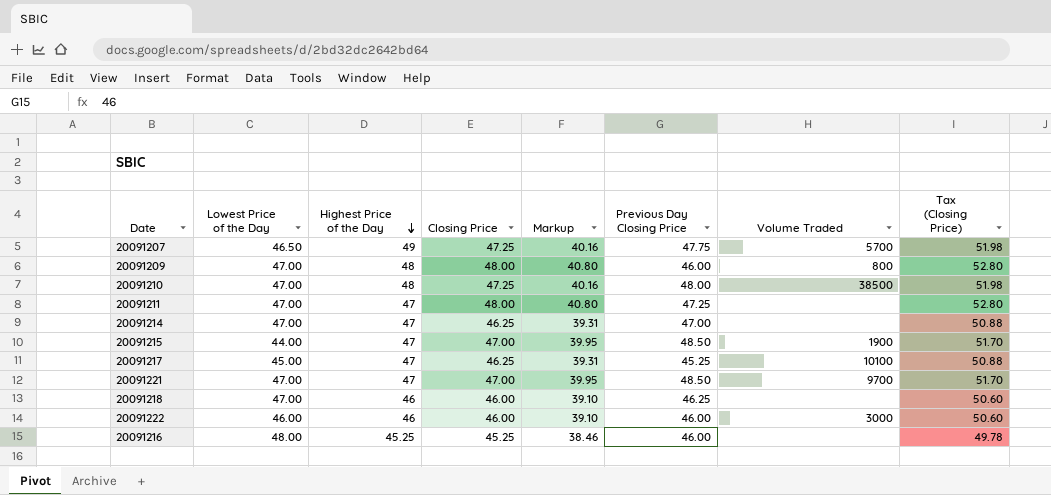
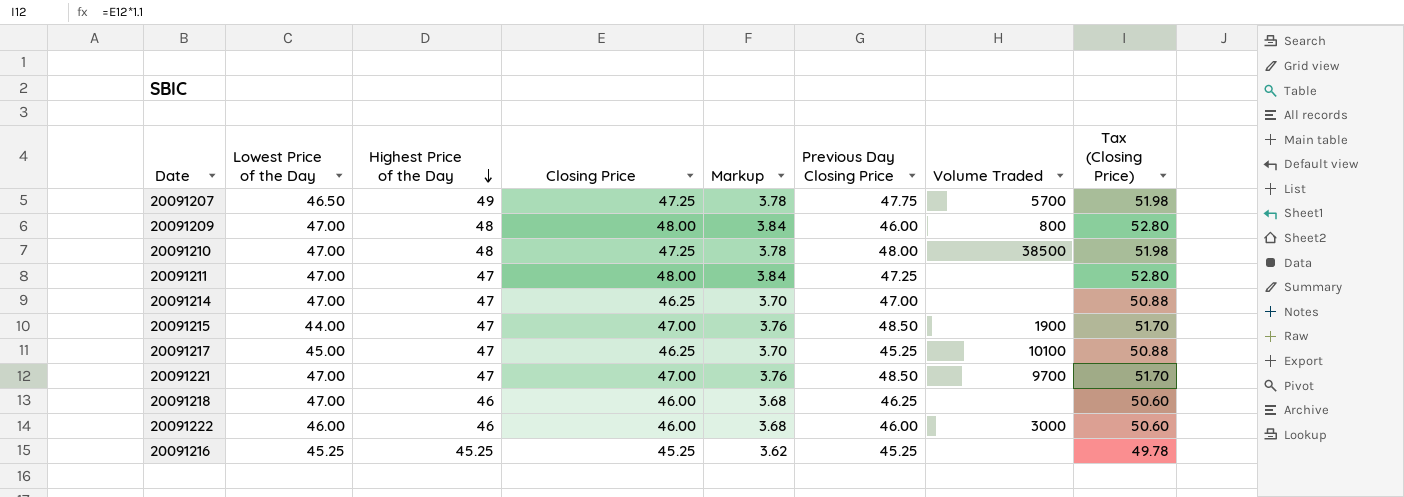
column Markup | formula: [Closing Price] * 0.85 -> [Closing Price] * 0.08
20091216 | Lowest Price of the Day: 48.00 -> 45.25
20091216 | Previous Day Closing Price: 46.00 -> 45.25

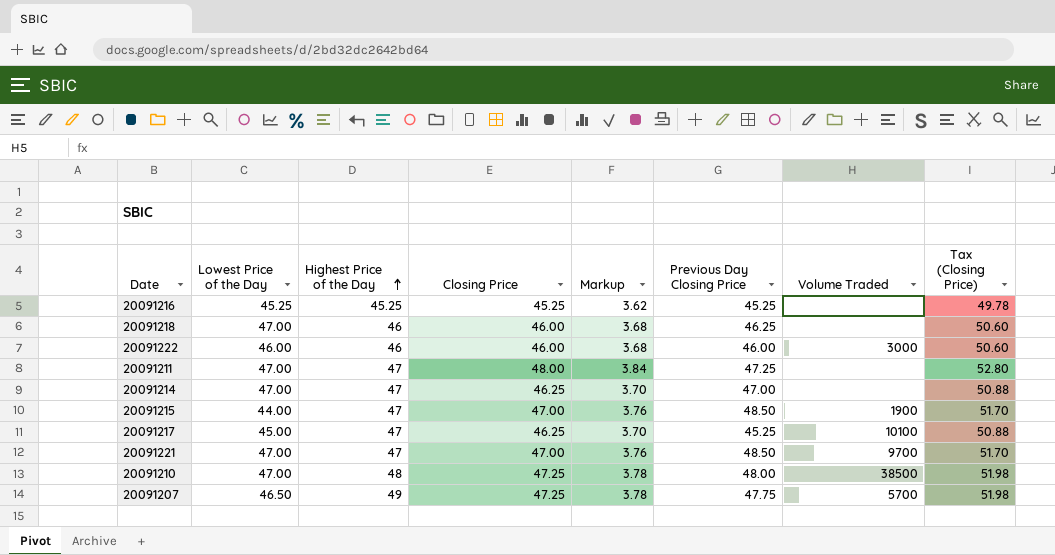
row order: Highest Price of the Day descending -> Highest Price of the Day ascending
row 20091209: 47.00 | 48 | 48.00 | 3.84 | 46.00 | 800 | 52.80 -> none

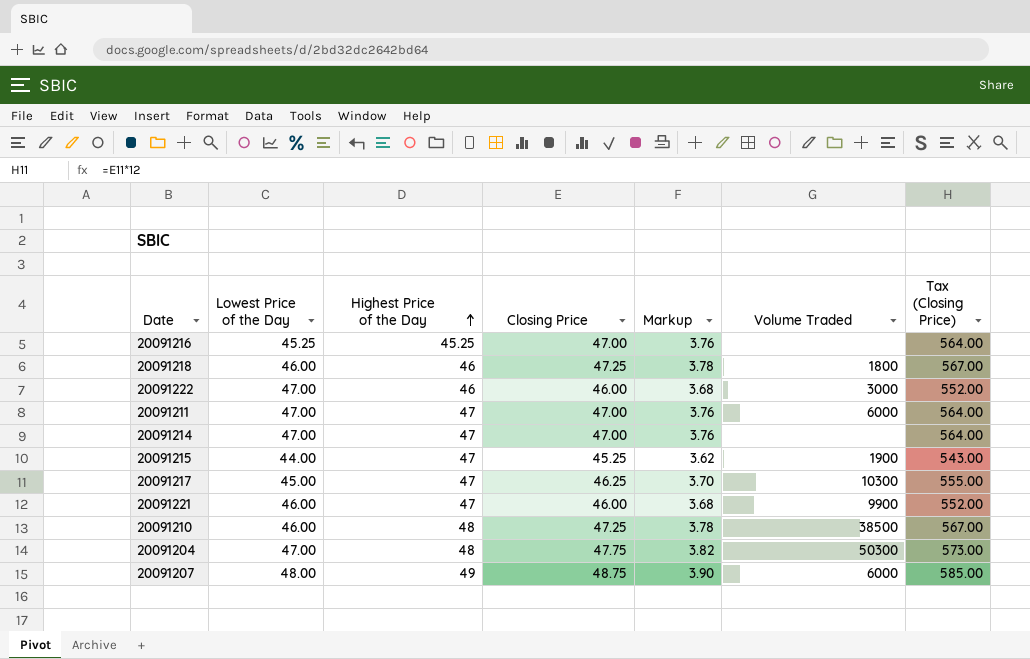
column Previous Day Closing Price | position: 6 -> none
column Tax (Closing Price) | formula: [Closing Price] * 1.1 -> [Closing Price] * 12
20091216 | Closing Price: 45.25 -> 47.00
20091216 | Markup: 3.62 -> 3.76
20091218 | Lowest Price of the Day: 47.00 -> 46.00
20091218 | Closing Price: 46.00 -> 47.25
20091218 | Markup: 3.68 -> 3.78
20091218 | Volume Traded: none -> 1800
20091222 | Lowest Price of the Day: 46.00 -> 47.00
20091211 | Closing Price: 48.00 -> 47.00
20091211 | Markup: 3.84 -> 3.76
20091211 | Volume Traded: none -> 6000
20091214 | Closing Price: 46.25 -> 47.00
20091214 | Markup: 3.70 -> 3.76
20091215 | Closing Price: 47.00 -> 45.25
20091215 | Markup: 3.76 -> 3.62
20091217 | Volume Traded: 10100 -> 10300
20091221 | Lowest Price of the Day: 47.00 -> 46.00
20091221 | Closing Price: 47.00 -> 46.00
20091221 | Markup: 3.76 -> 3.68
20091221 | Volume Traded: 9700 -> 9900
20091210 | Lowest Price of the Day: 47.00 -> 46.00
row 20091204: none -> 47.00 | 48 | 47.75 | 3.82 | 50300 | 573.00
20091207 | Lowest Price of the Day: 46.50 -> 48.00
20091207 | Closing Price: 47.25 -> 48.75
20091207 | Markup: 3.78 -> 3.90
20091207 | Volume Traded: 5700 -> 6000

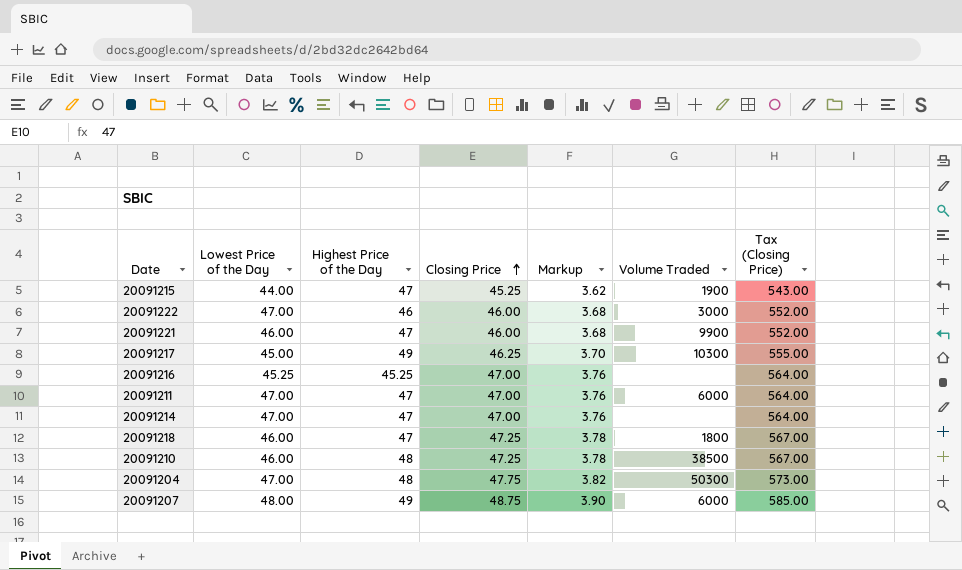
row order: Highest Price of the Day ascending -> Closing Price ascending
20091217 | Highest Price of the Day: 47 -> 49
20091218 | Highest Price of the Day: 46 -> 47

